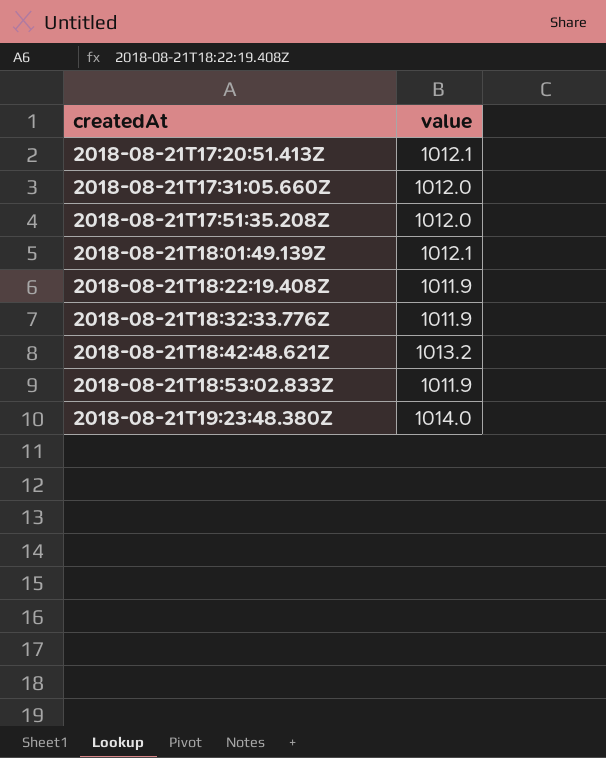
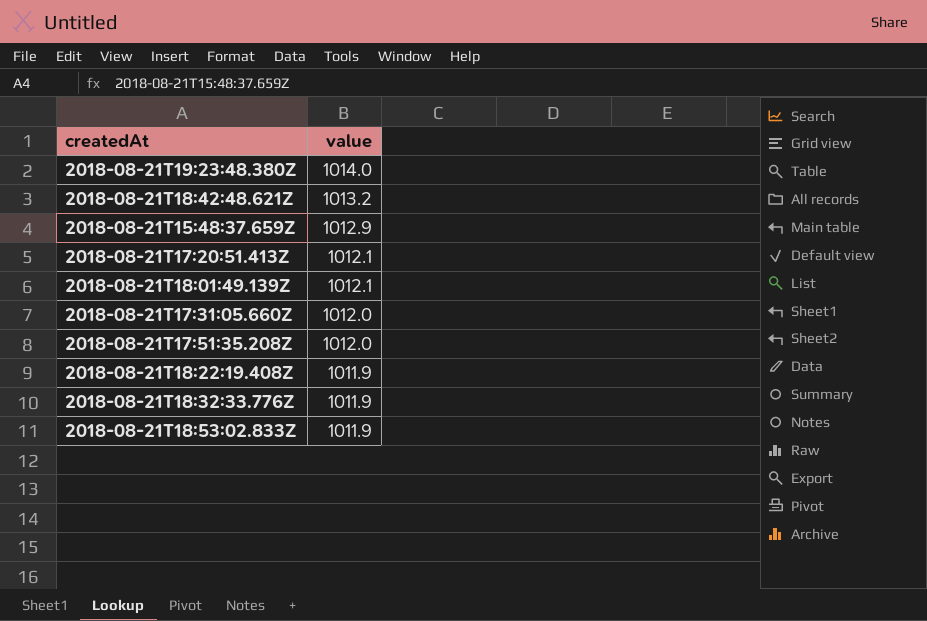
row order: createdAt ascending -> value descending
row 2018-08-21T15:48:37.659Z: none -> 1012.9

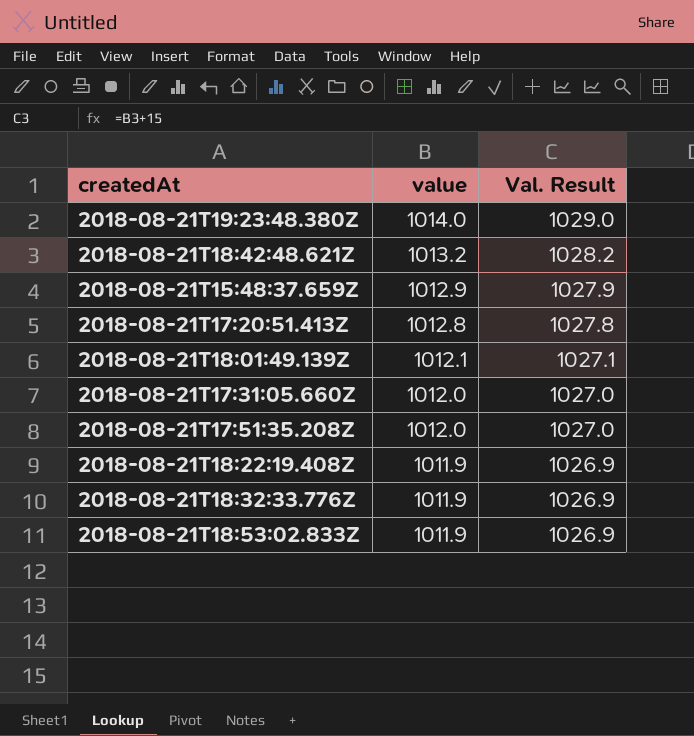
column Val. Result | formula: none -> [value] + 15
2018-08-21T17:20:51.413Z | value: 1012.1 -> 1012.8

